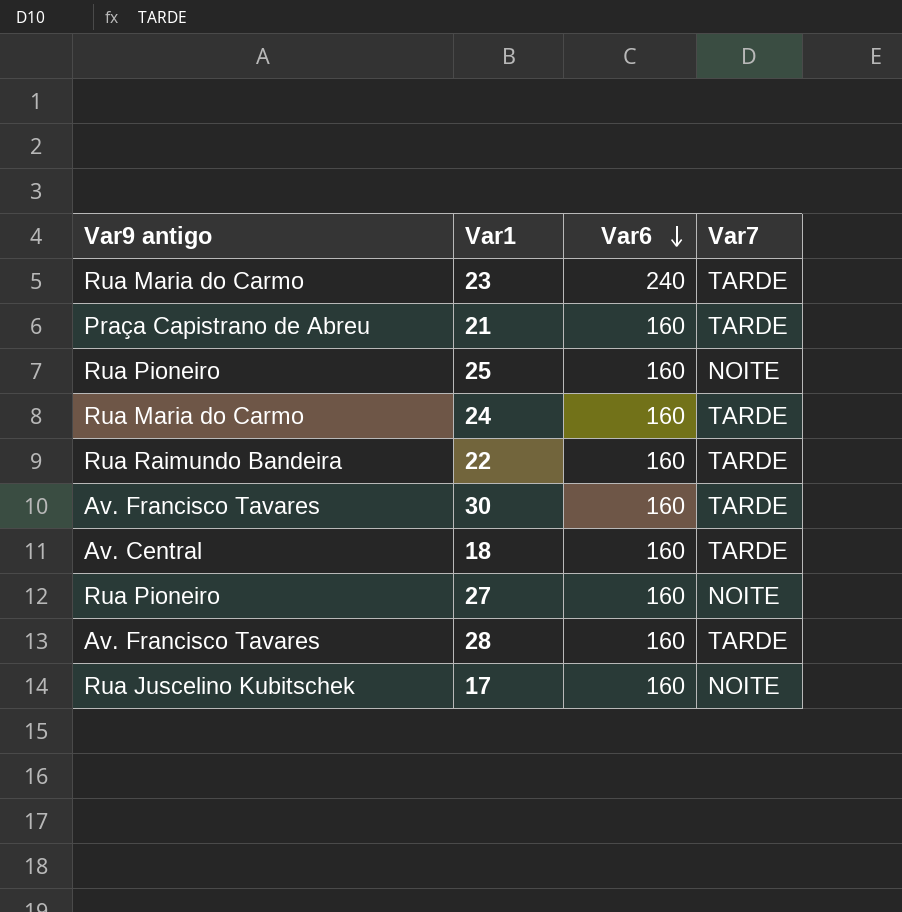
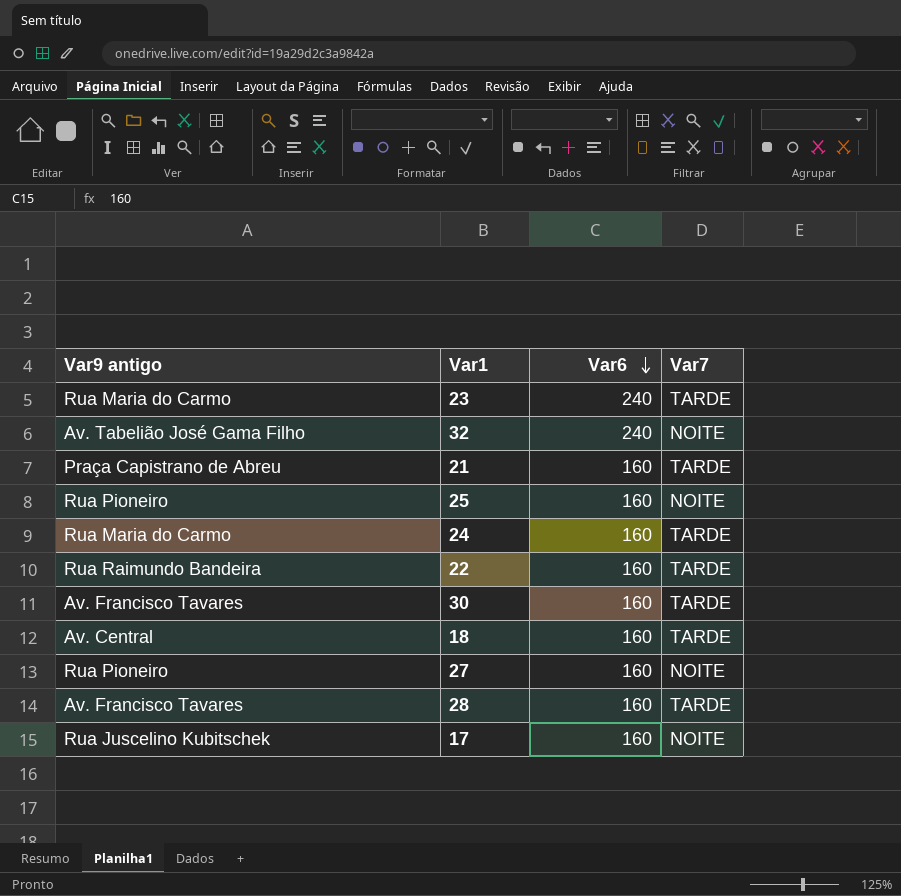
row 32: none -> Av. Tabelião José Gama Filho | 240 | NOITE

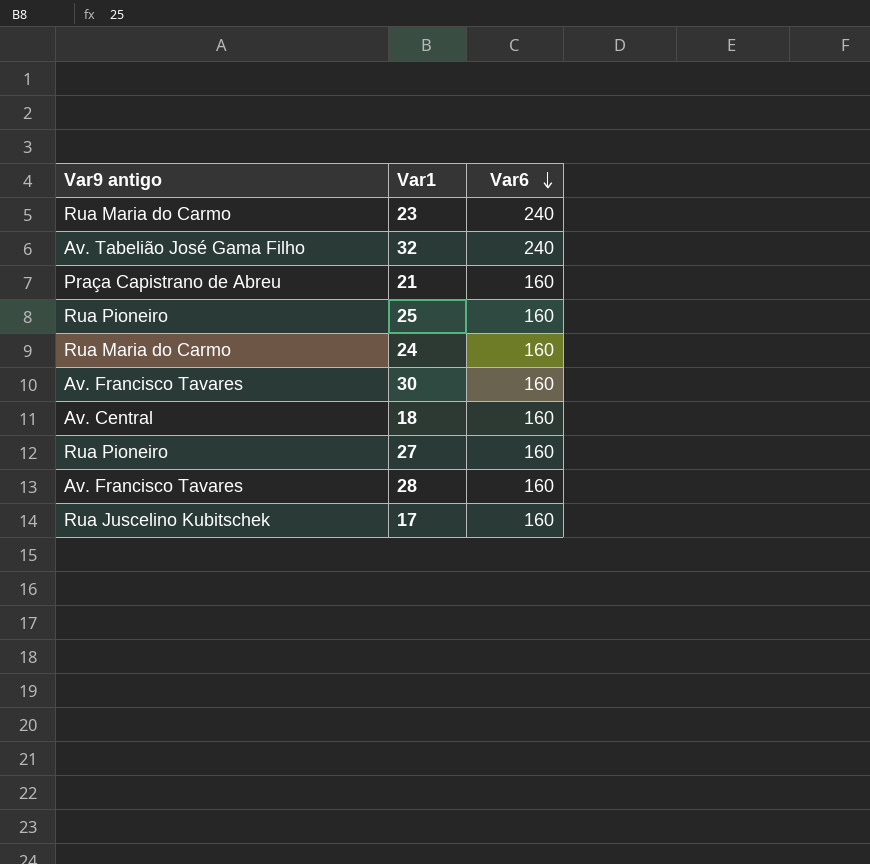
column Var7 | position: 4 -> none
row 22: Rua Raimundo Bandeira | 160 | TARDE -> none

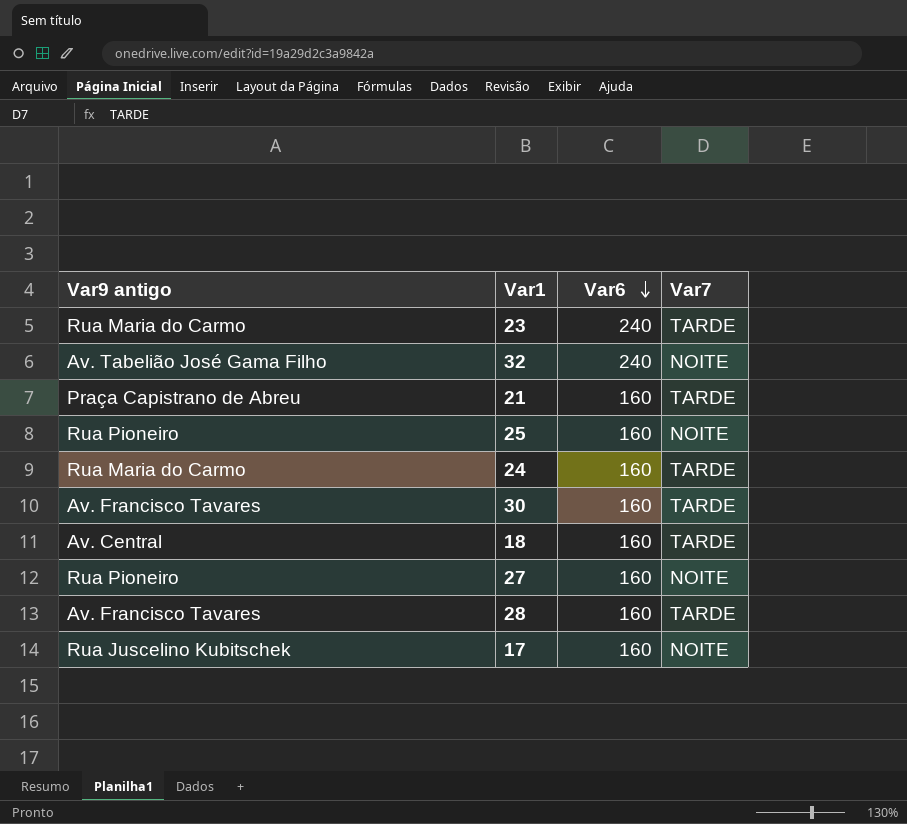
column Var7 | position: none -> 4

